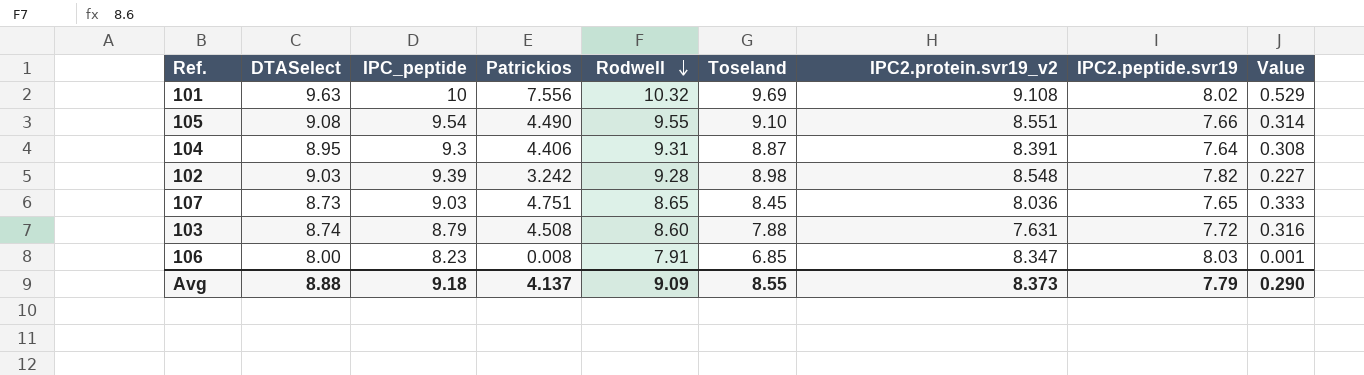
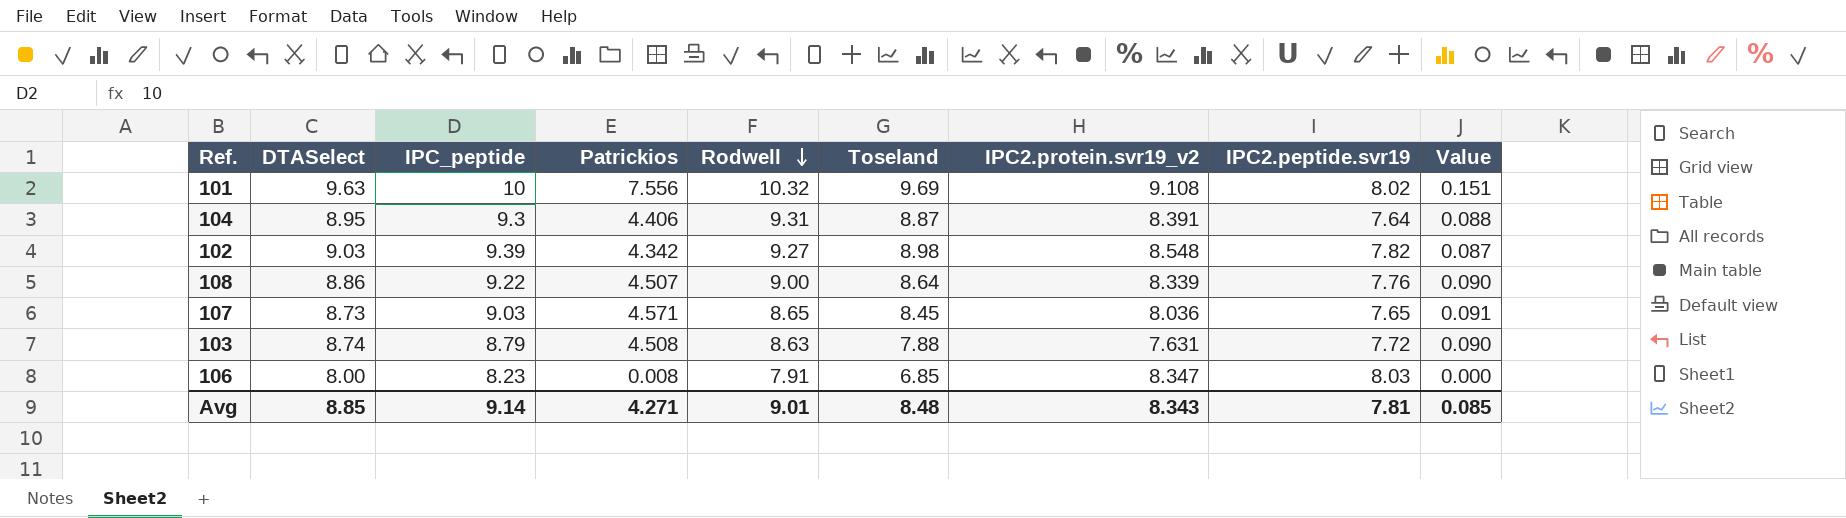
column Value | formula: [Patrickios] * 0.07 -> [Patrickios] * 0.02
row 105: 9.08 | 9.54 | 4.490 | 9.55 | 9.10 | 8.551 | 7.66 | 0.314 -> none
102 | Patrickios: 3.242 -> 4.342
102 | Rodwell: 9.28 -> 9.27
row 108: none -> 8.86 | 9.22 | 4.507 | 9.00 | 8.64 | 8.339 | 7.76 | 0.090
107 | Patrickios: 4.751 -> 4.571
103 | Rodwell: 8.60 -> 8.63
Avg | DTASelect: 8.88 -> 8.85
Avg | IPC_peptide: 9.18 -> 9.14
Avg | Patrickios: 4.137 -> 4.271
Avg | Rodwell: 9.09 -> 9.01
Avg | Toseland: 8.55 -> 8.48
Avg | IPC2.protein.svr19_v2: 8.373 -> 8.343
Avg | IPC2.peptide.svr19: 7.79 -> 7.81
Avg | Value: 0.290 -> 0.085

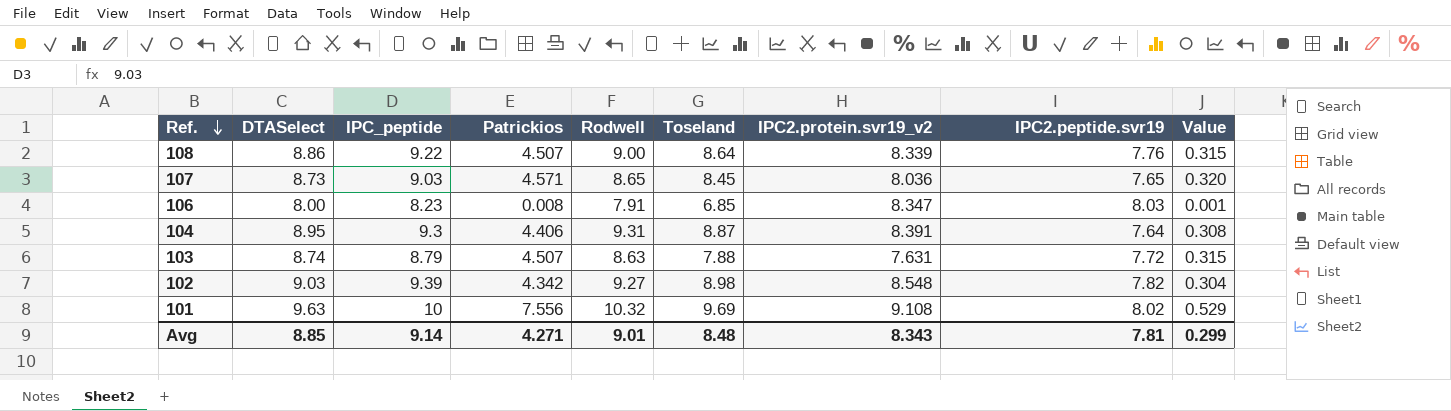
row order: Rodwell descending -> Ref. descending
column Value | formula: [Patrickios] * 0.02 -> [Patrickios] * 0.07
103 | Patrickios: 4.508 -> 4.507
Avg | Value: 0.085 -> 0.299

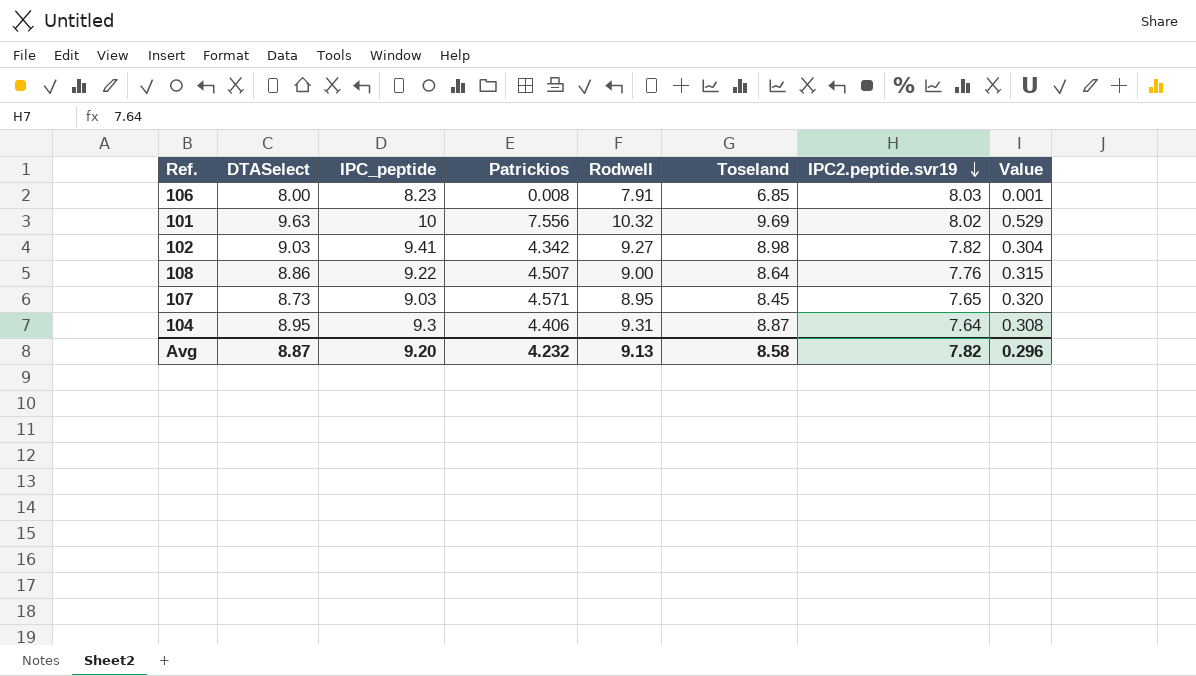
row order: Ref. descending -> IPC2.peptide.svr19 descending
column IPC2.protein.svr19_v2 | position: 7 -> none
row 103: 8.74 | 8.79 | 4.507 | 8.63 | 7.88 | 7.631 | 7.72 | 0.315 -> none
102 | IPC_peptide: 9.39 -> 9.41
107 | Rodwell: 8.65 -> 8.95
Avg | DTASelect: 8.85 -> 8.87
Avg | IPC_peptide: 9.14 -> 9.20
Avg | Patrickios: 4.271 -> 4.232
Avg | Rodwell: 9.01 -> 9.13
Avg | Toseland: 8.48 -> 8.58
Avg | IPC2.peptide.svr19: 7.81 -> 7.82
Avg | Value: 0.299 -> 0.296

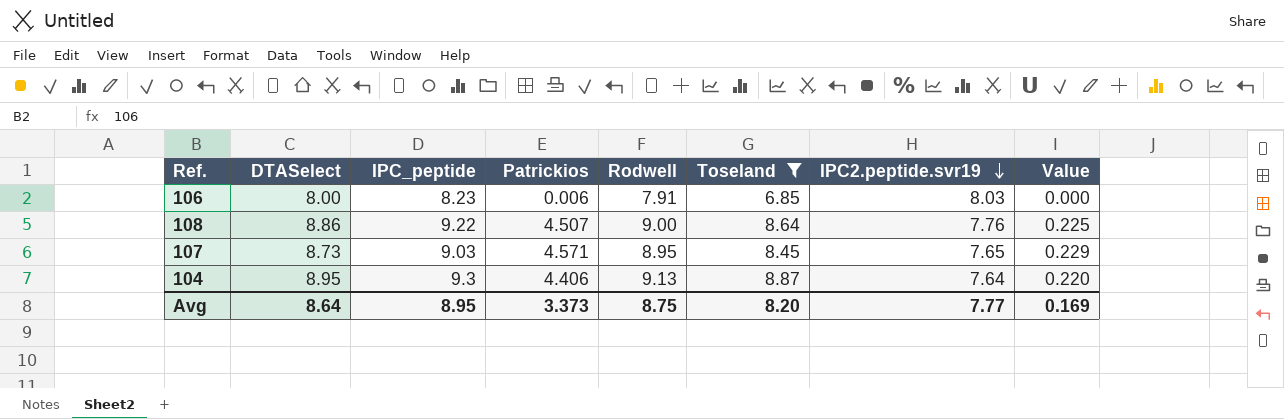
filter: none -> Toseland <= 8.87
column Value | formula: [Patrickios] * 0.07 -> [Patrickios] * 0.05
106 | Patrickios: 0.008 -> 0.006
104 | Rodwell: 9.31 -> 9.13
Avg | DTASelect: 8.87 -> 8.64
Avg | IPC_peptide: 9.20 -> 8.95
Avg | Patrickios: 4.232 -> 3.373
Avg | Rodwell: 9.13 -> 8.75
Avg | Toseland: 8.58 -> 8.20
Avg | IPC2.peptide.svr19: 7.82 -> 7.77
Avg | Value: 0.296 -> 0.169

